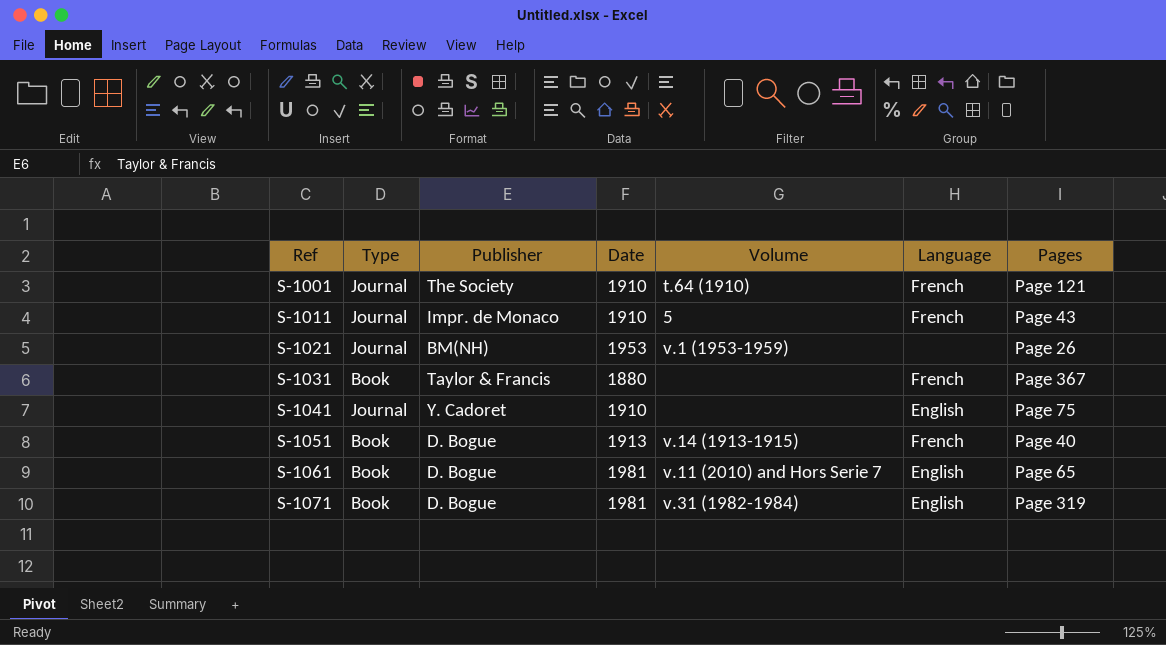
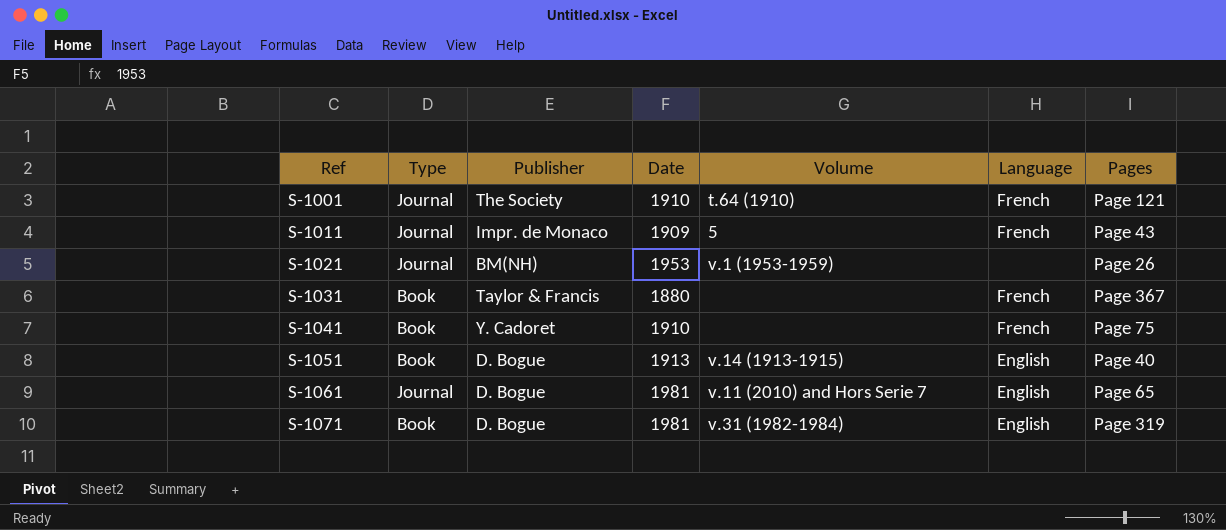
S-1011 | Date: 1910 -> 1909
S-1041 | Type: Journal -> Book
S-1041 | Language: English -> French
S-1051 | Language: French -> English
S-1061 | Type: Book -> Journal

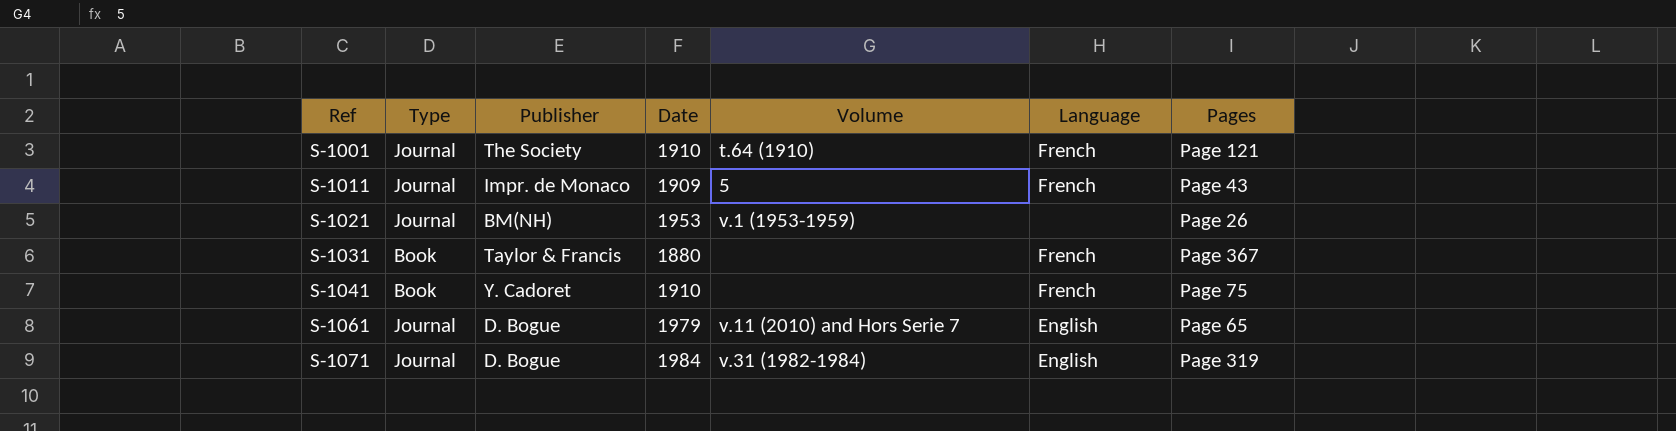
row S-1051: Book | D. Bogue | 1913 | v.14 (1913-1915) | English | Page 40 -> none
S-1061 | Date: 1981 -> 1979
S-1071 | Type: Book -> Journal
S-1071 | Date: 1981 -> 1984

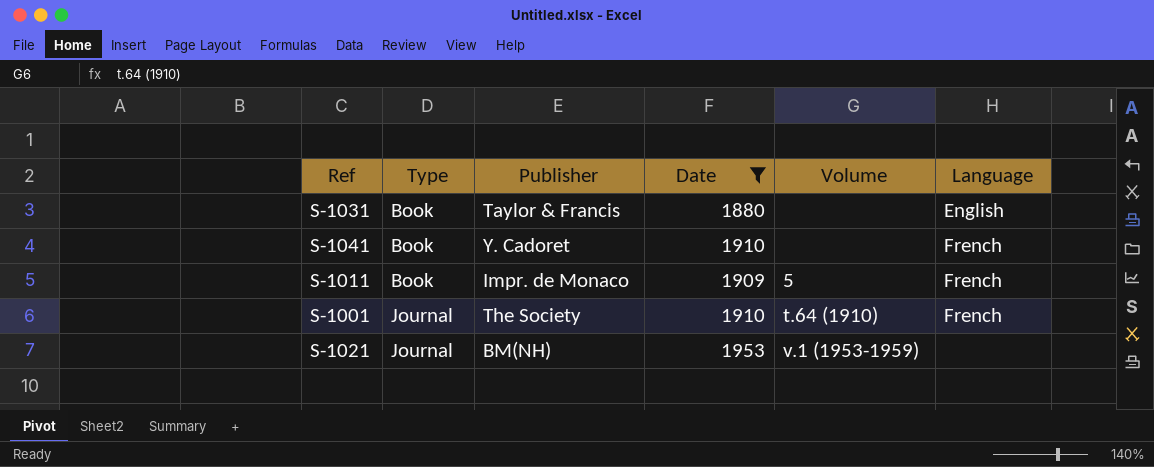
filter: none -> Date <= 1953
row order: Ref ascending -> Type ascending
column Pages | position: 7 -> none
S-1031 | Language: French -> English
S-1011 | Type: Journal -> Book

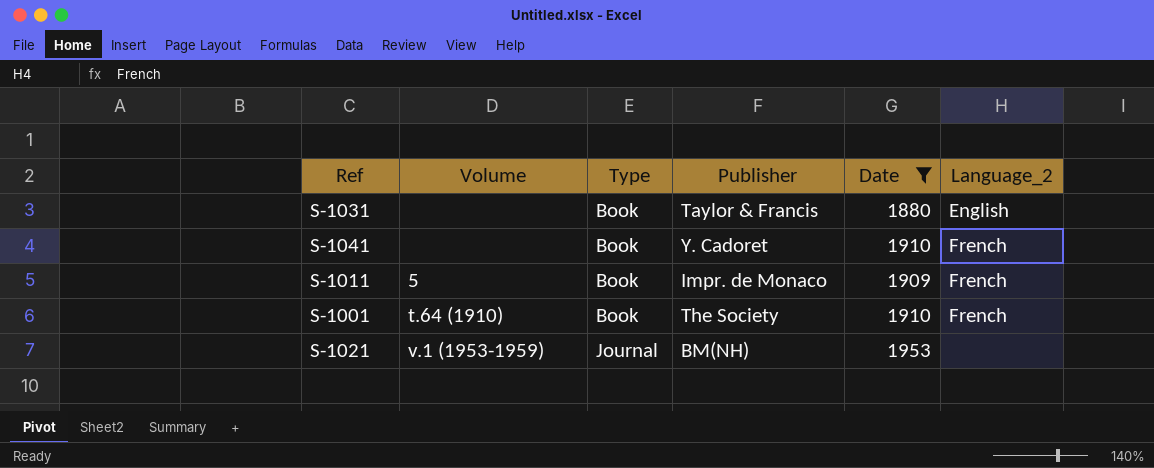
column Volume | position: 5 -> 2
column name: Language -> Language_2
S-1001 | Type: Journal -> Book

